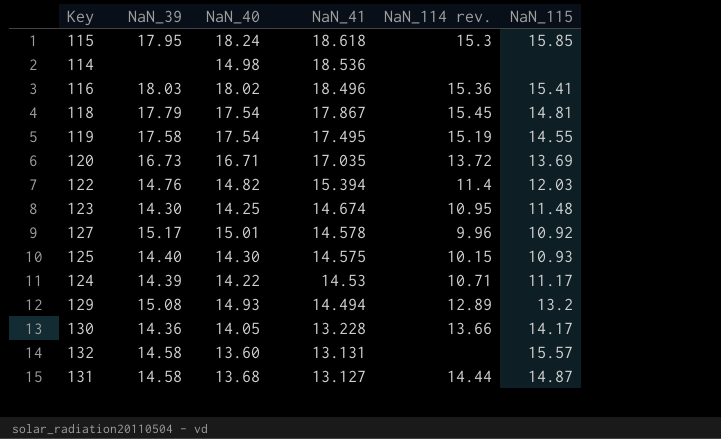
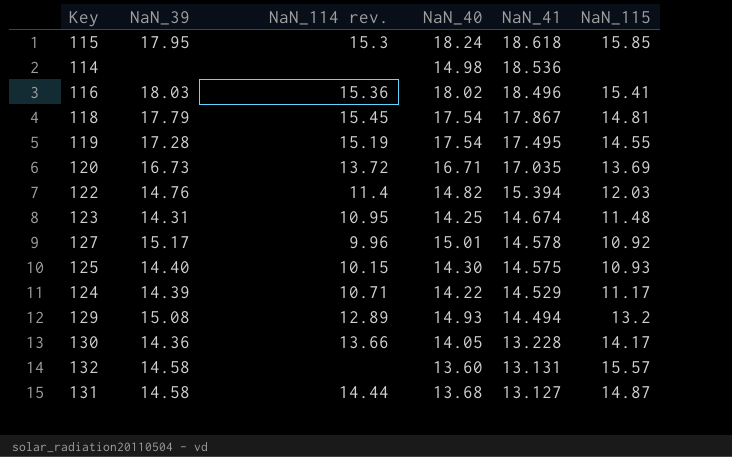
column NaN_114 rev. | position: 5 -> 3
119 | NaN_39: 17.58 -> 17.28
123 | NaN_39: 14.30 -> 14.31
124 | NaN_41: 14.53 -> 14.529

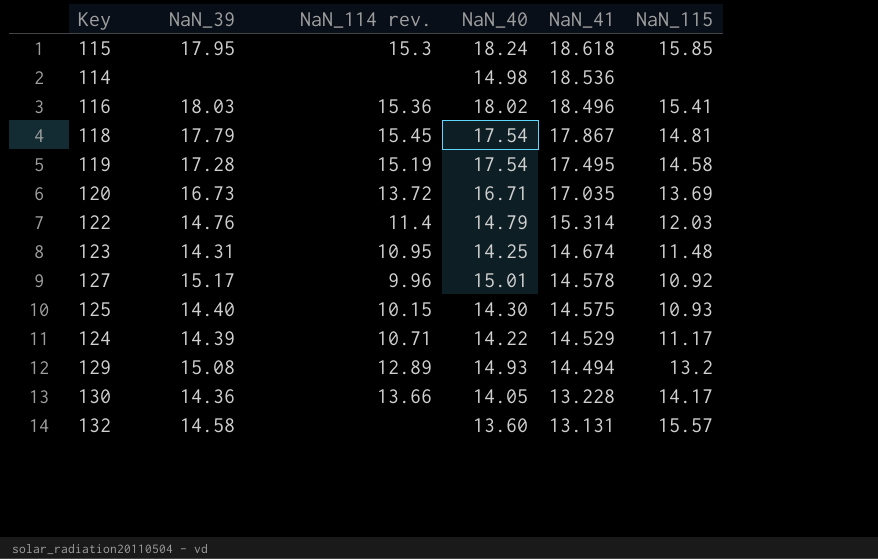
row 131: 14.58 | 14.44 | 13.68 | 13.127 | 14.87 -> none
119 | NaN_115: 14.55 -> 14.58
122 | NaN_40: 14.82 -> 14.79
122 | NaN_41: 15.394 -> 15.314

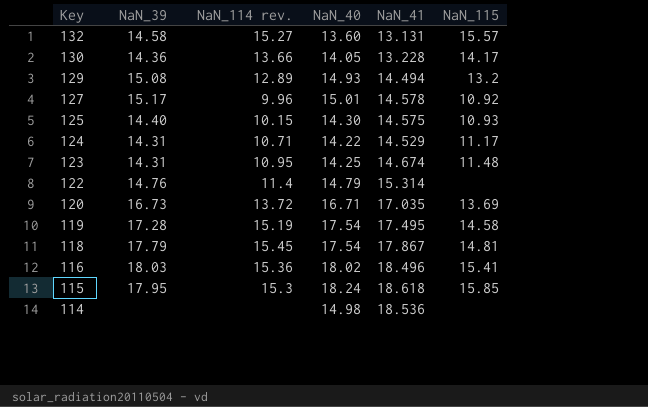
row order: NaN_41 descending -> Key descending
132 | NaN_114 rev.: none -> 15.27
124 | NaN_39: 14.39 -> 14.31
122 | NaN_115: 12.03 -> none

